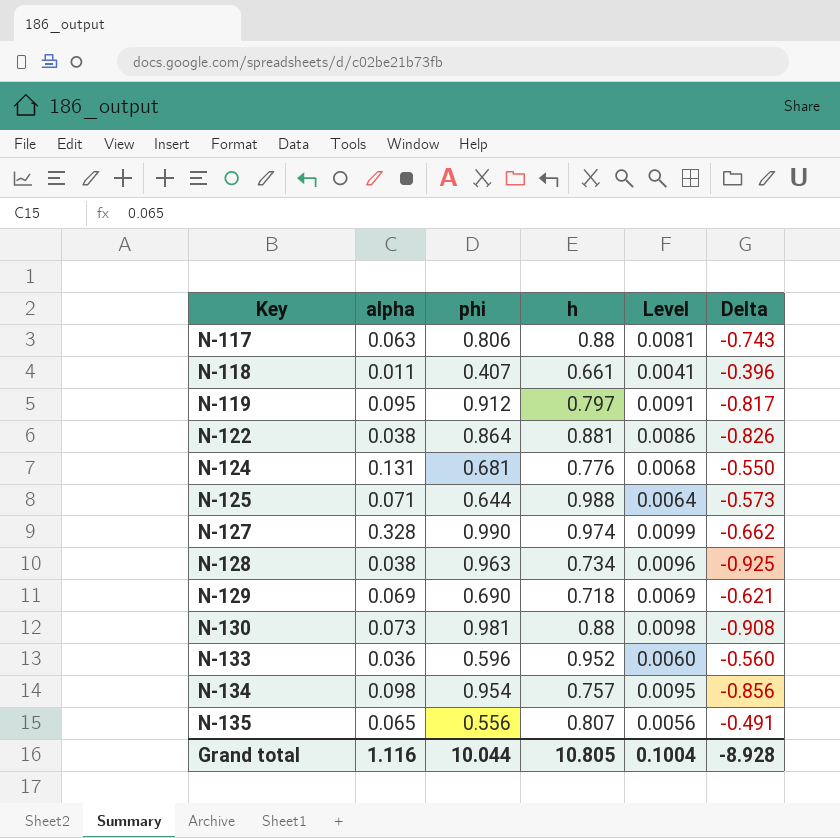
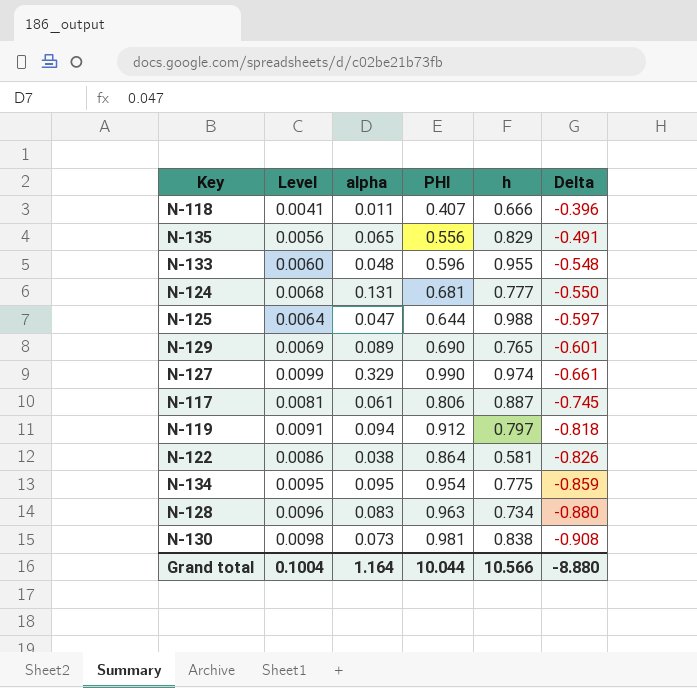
row order: Key ascending -> Delta descending
column Level | position: 5 -> 2
column name: phi -> PHI
N-118 | h: 0.661 -> 0.666
N-135 | h: 0.807 -> 0.829
N-133 | alpha: 0.036 -> 0.048
N-133 | h: 0.952 -> 0.955
N-133 | Delta: -0.560 -> -0.548
N-124 | h: 0.776 -> 0.777
N-125 | alpha: 0.071 -> 0.047
N-125 | Delta: -0.573 -> -0.597
N-129 | alpha: 0.069 -> 0.089
N-129 | h: 0.718 -> 0.765
N-129 | Delta: -0.621 -> -0.601
N-127 | alpha: 0.328 -> 0.329
N-127 | Delta: -0.662 -> -0.661
N-117 | alpha: 0.063 -> 0.061
N-117 | h: 0.88 -> 0.887
N-117 | Delta: -0.743 -> -0.745
N-119 | alpha: 0.095 -> 0.094
N-119 | Delta: -0.817 -> -0.818
N-122 | h: 0.881 -> 0.581
N-134 | alpha: 0.098 -> 0.095
N-134 | h: 0.757 -> 0.775
N-134 | Delta: -0.856 -> -0.859
N-128 | alpha: 0.038 -> 0.083
N-128 | Delta: -0.925 -> -0.880
N-130 | h: 0.88 -> 0.838
Grand total | alpha: 1.116 -> 1.164
Grand total | h: 10.805 -> 10.566
Grand total | Delta: -8.928 -> -8.880

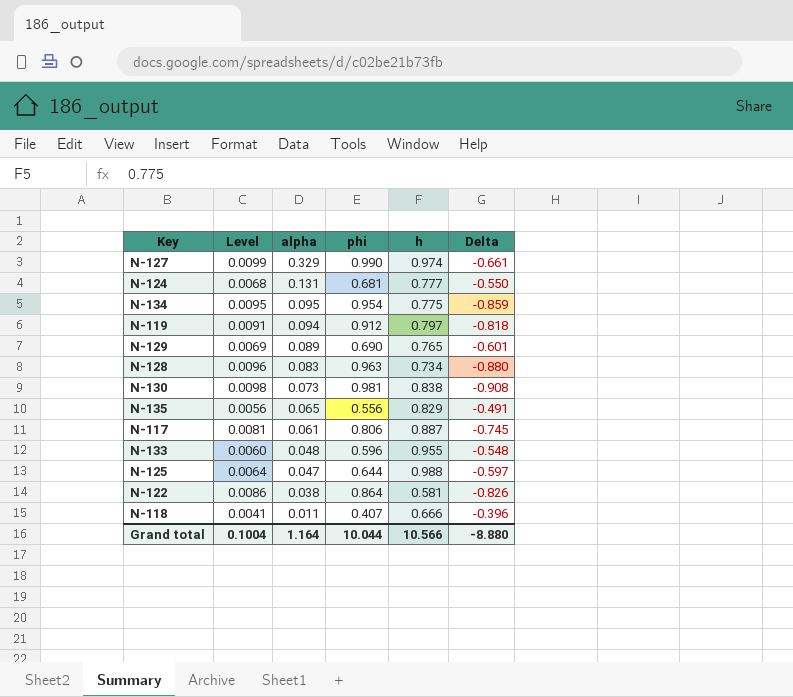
row order: Delta descending -> alpha descending
column name: PHI -> phi

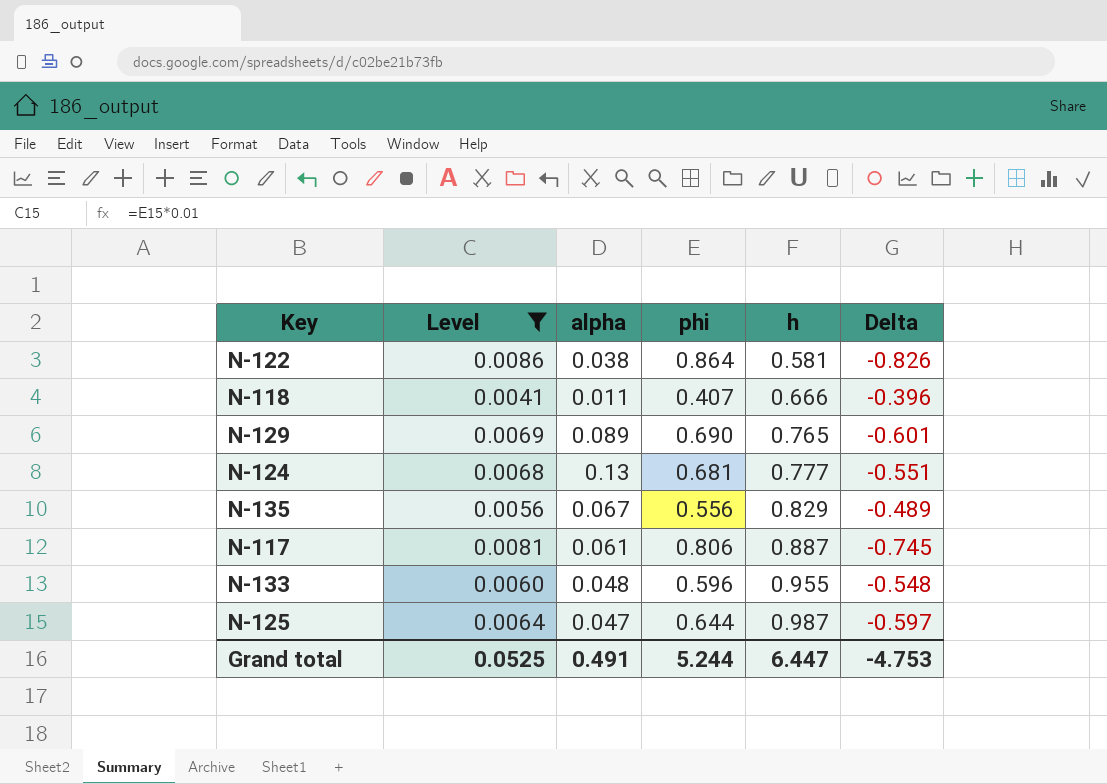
filter: none -> Level <= 0.0086
row order: alpha descending -> h ascending
N-124 | alpha: 0.131 -> 0.13
N-124 | Delta: -0.550 -> -0.551
N-135 | alpha: 0.065 -> 0.067
N-135 | Delta: -0.491 -> -0.489
N-125 | h: 0.988 -> 0.987
Grand total | Level: 0.1004 -> 0.0525
Grand total | alpha: 1.164 -> 0.491
Grand total | phi: 10.044 -> 5.244
Grand total | h: 10.566 -> 6.447
Grand total | Delta: -8.880 -> -4.753

